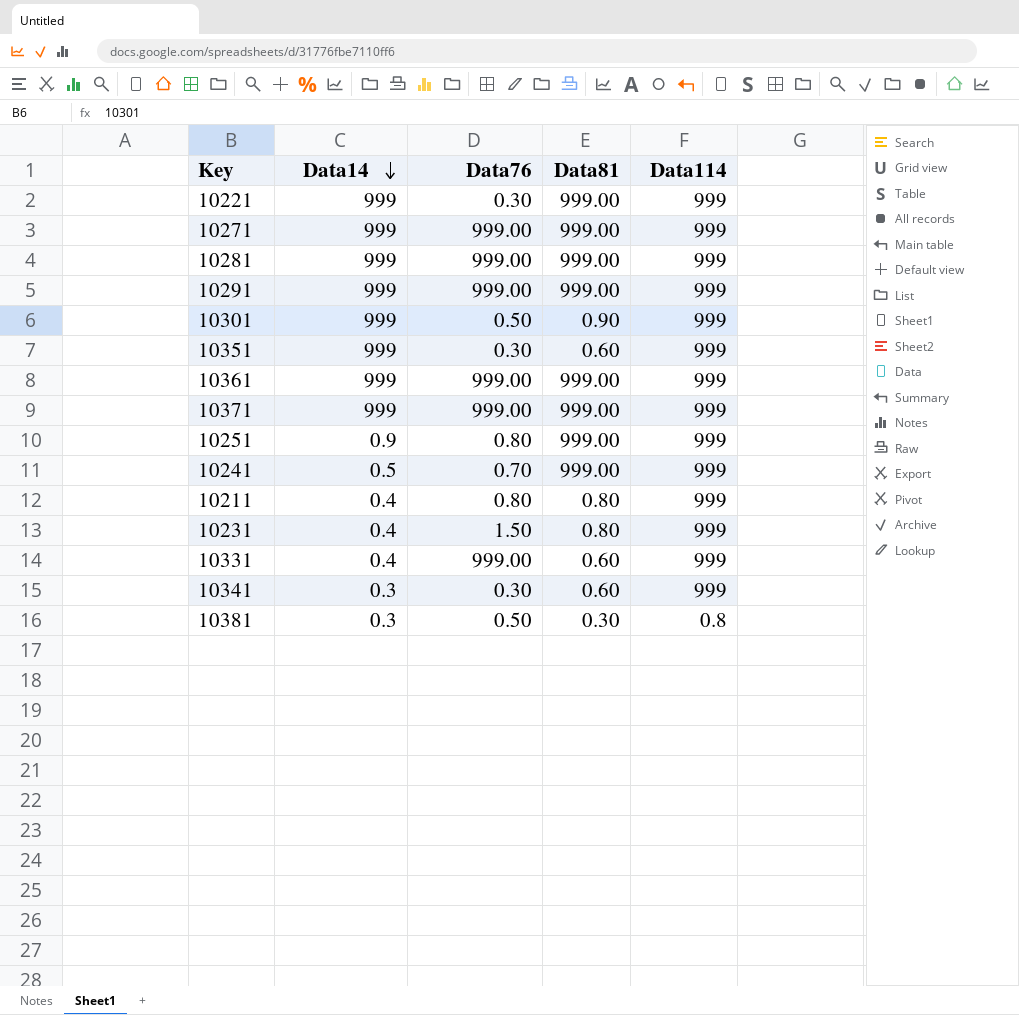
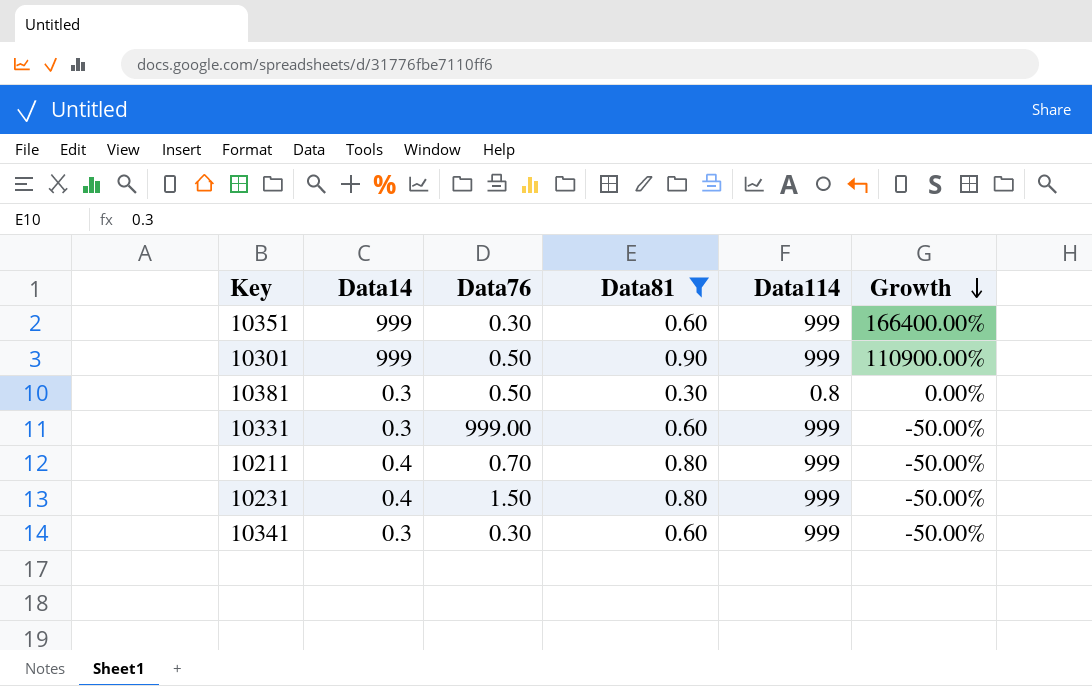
filter: none -> Data81 != 999.00
row order: Data14 descending -> Growth descending
column Growth | formula: none -> ([Data14] - [Data81]) / [Data81]
10331 | Data14: 0.4 -> 0.3
10211 | Data76: 0.80 -> 0.70

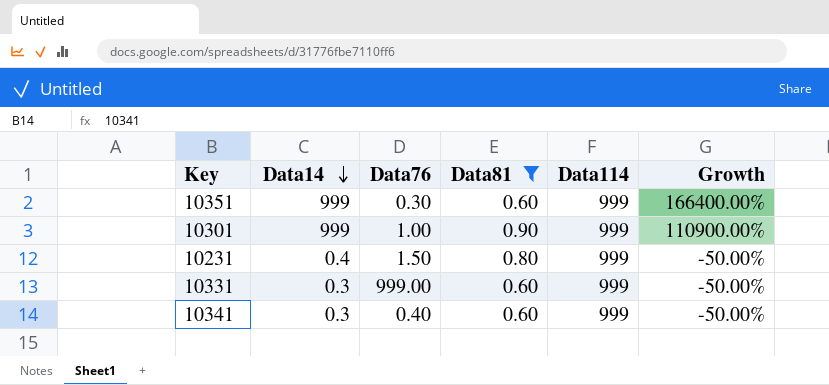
row order: Growth descending -> Data14 descending
row 10381: 0.3 | 0.50 | 0.30 | 0.8 | 0.00% -> none
row 10211: 0.4 | 0.70 | 0.80 | 999 | -50.00% -> none
10301 | Data76: 0.50 -> 1.00
10341 | Data76: 0.30 -> 0.40

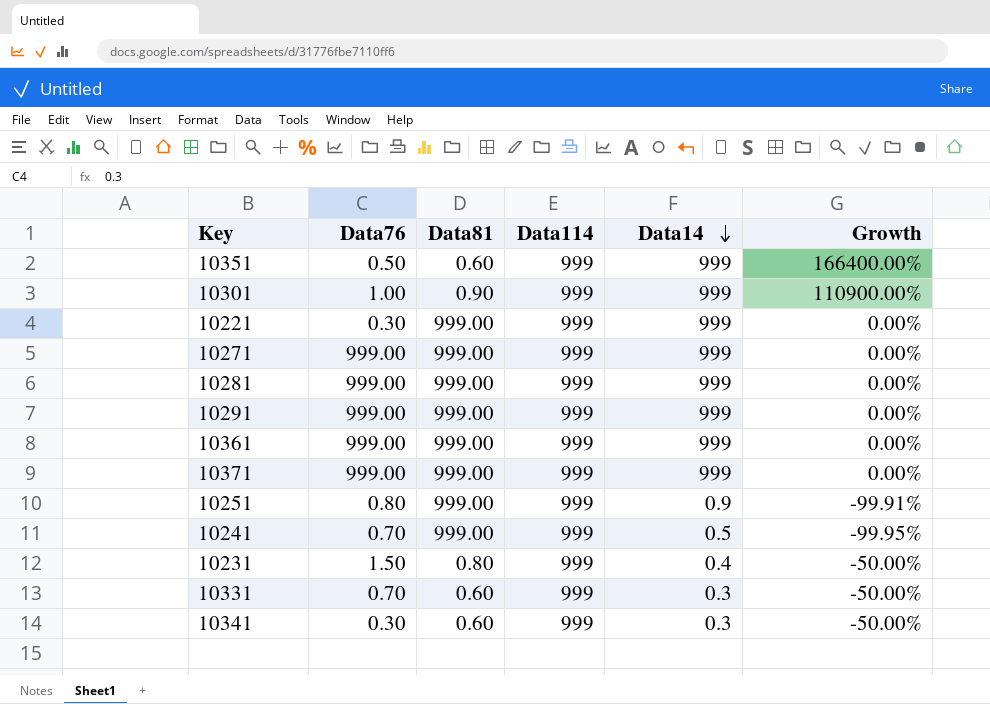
filter: Data81 != 999.00 -> none
column Data14 | position: 2 -> 5
10351 | Data76: 0.30 -> 0.50
10331 | Data76: 999.00 -> 0.70
10341 | Data76: 0.40 -> 0.30

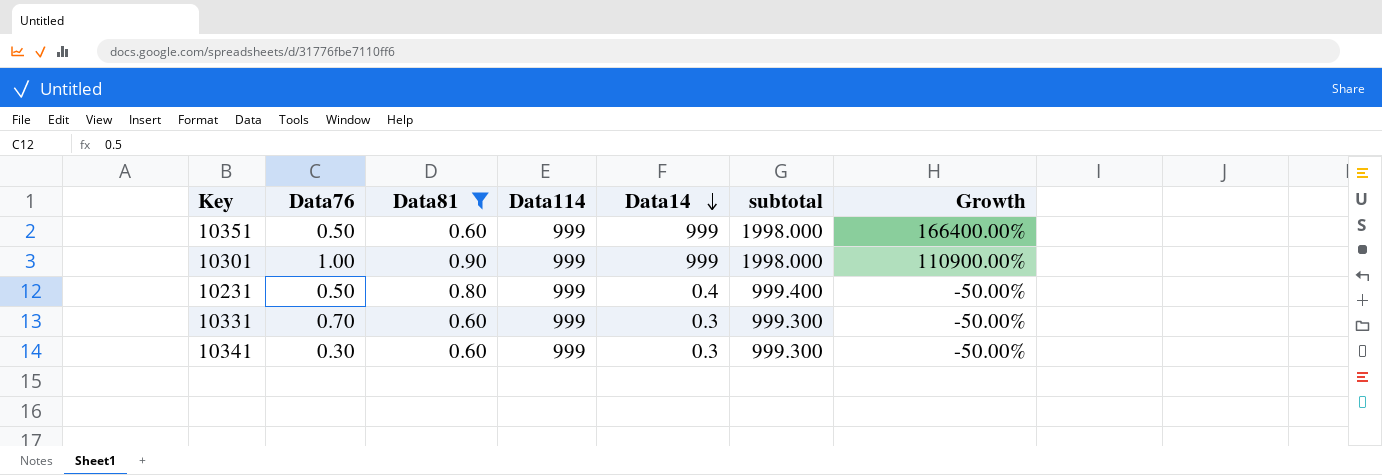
filter: none -> Data81 != 999.00
column subtotal | formula: none -> [Data114] + [Data14]
10231 | Data76: 1.50 -> 0.50

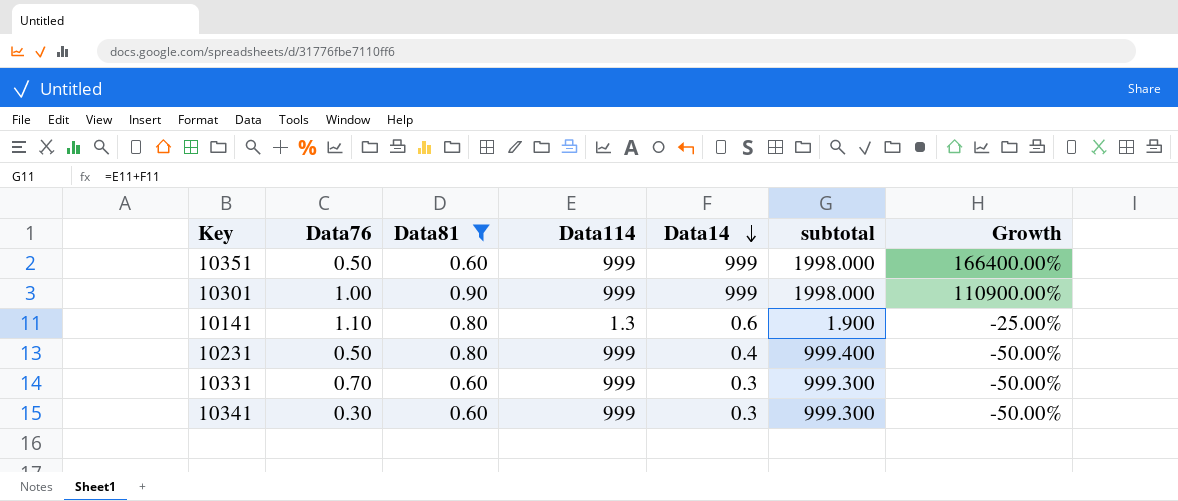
row 10141: none -> 1.10 | 0.80 | 1.3 | 0.6 | 1.900 | -25.00%

